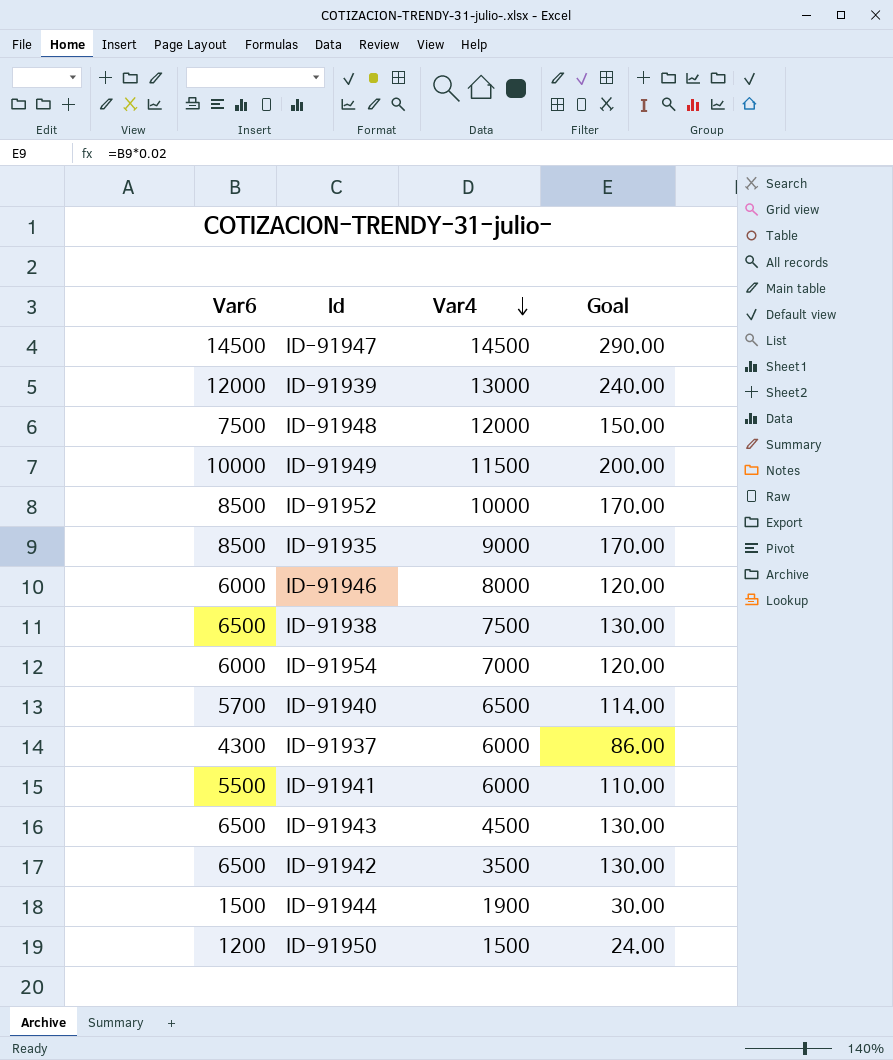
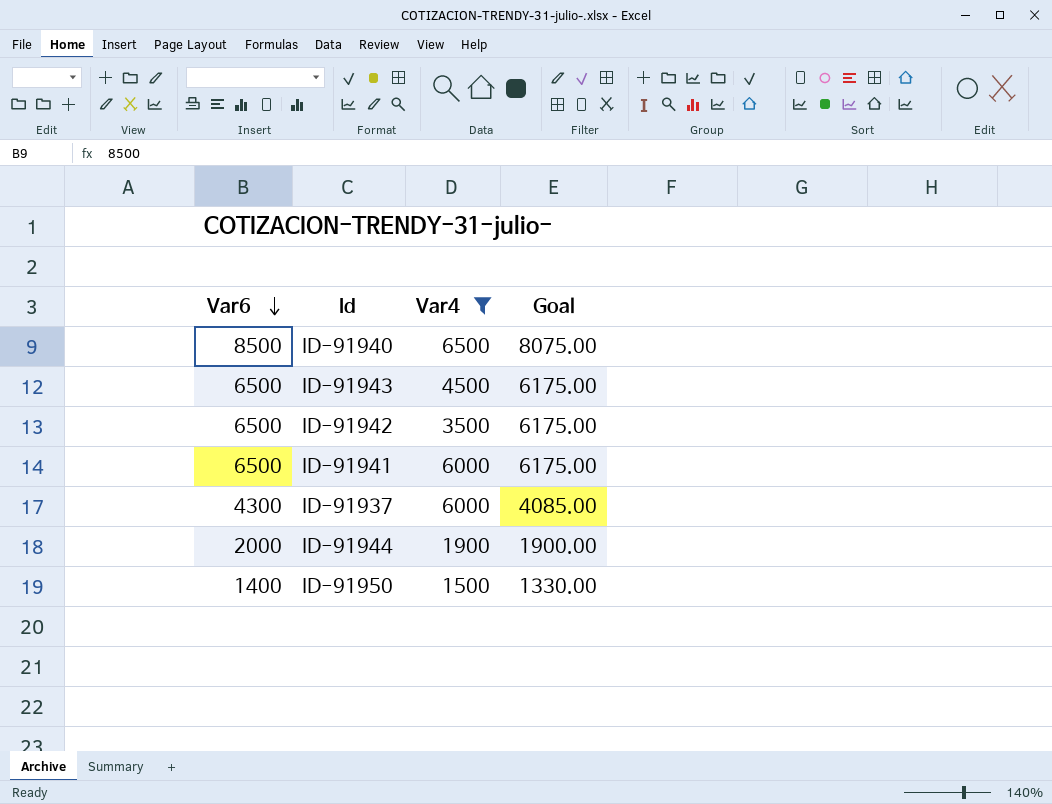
filter: none -> Var4 <= 6500
row order: Var4 descending -> Var6 descending
column Goal | formula: [Var6] * 0.02 -> [Var6] * 0.95
ID-91940 | Var6: 5700 -> 8500
ID-91941 | Var6: 5500 -> 6500
ID-91944 | Var6: 1500 -> 2000
ID-91950 | Var6: 1200 -> 1400

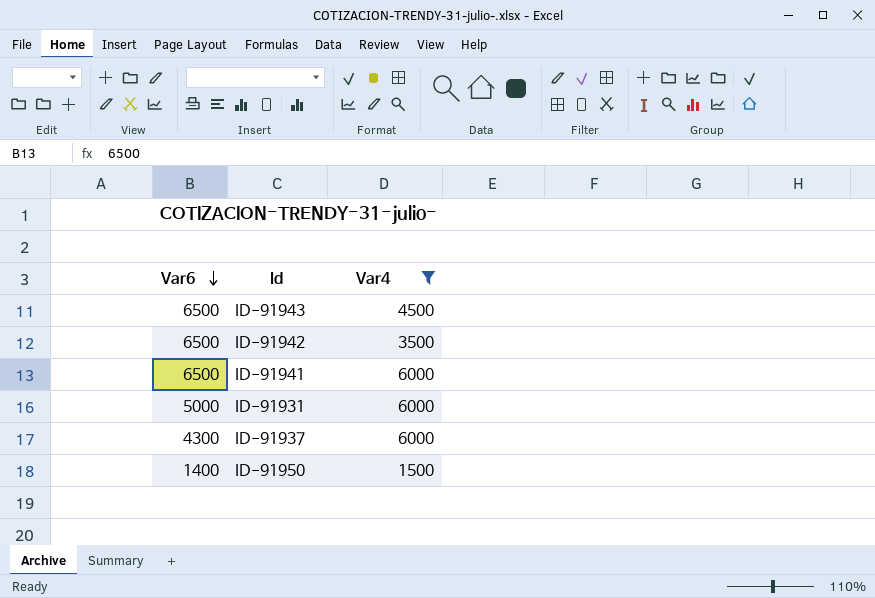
column Goal | formula: [Var6] * 0.95 -> none
row ID-91940: 8500 | 6500 | 8075.00 -> none
row ID-91944: 2000 | 1900 | 1900.00 -> none
row ID-91931: none -> 5000 | 6000

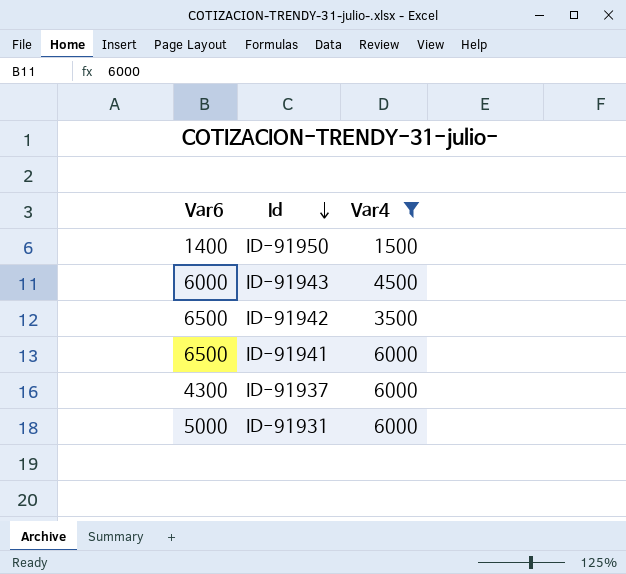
row order: Var6 descending -> Id descending
ID-91943 | Var6: 6500 -> 6000

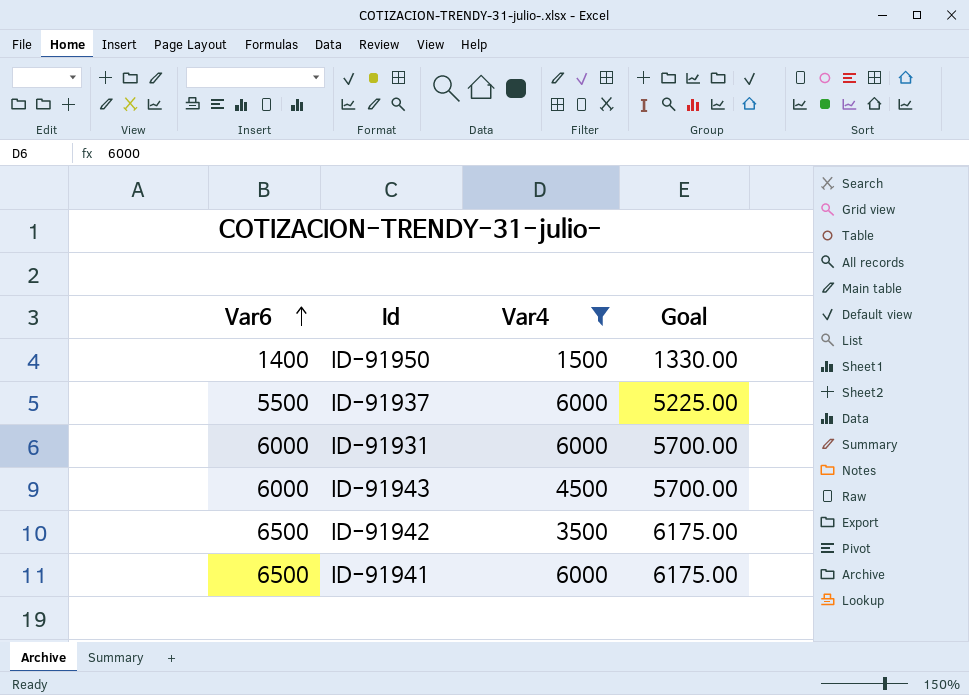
row order: Id descending -> Var6 ascending
column Goal | formula: none -> [Var6] * 0.95
ID-91937 | Var6: 4300 -> 5500
ID-91931 | Var6: 5000 -> 6000

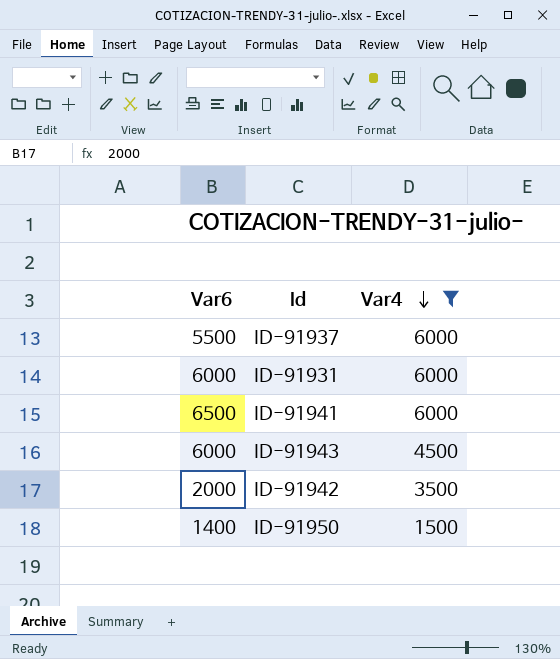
row order: Var6 ascending -> Var4 descending
column Goal | formula: [Var6] * 0.95 -> none
ID-91942 | Var6: 6500 -> 2000

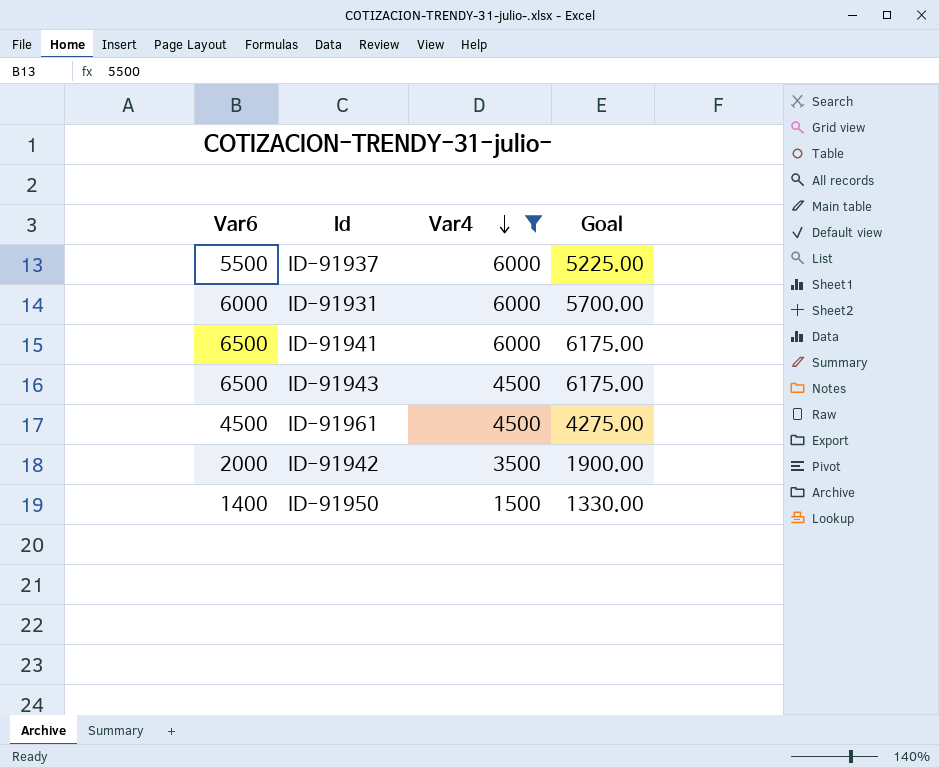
column Goal | formula: none -> [Var6] * 0.95
ID-91943 | Var6: 6000 -> 6500
row ID-91961: none -> 4500 | 4500 | 4275.00

